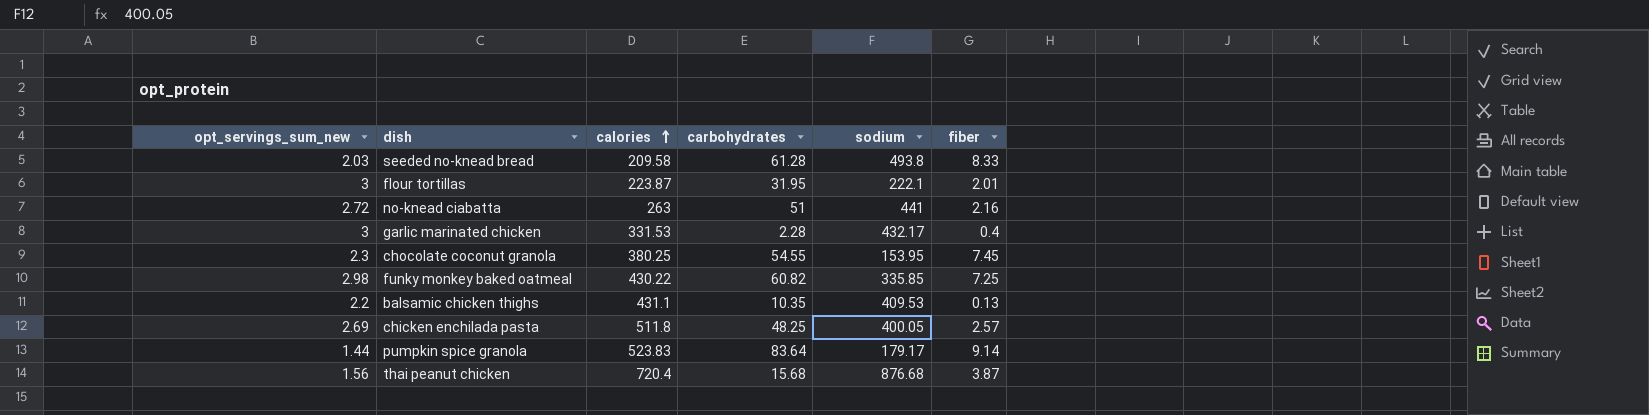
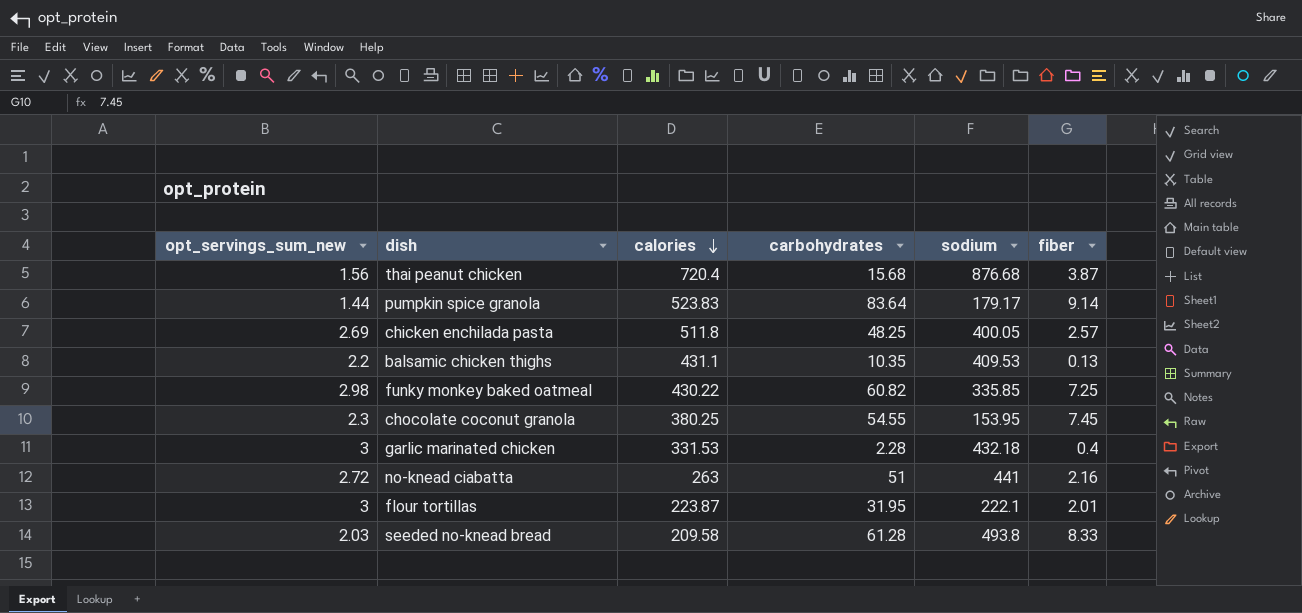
row order: calories ascending -> calories descending
garlic marinated chicken | sodium: 432.17 -> 432.18

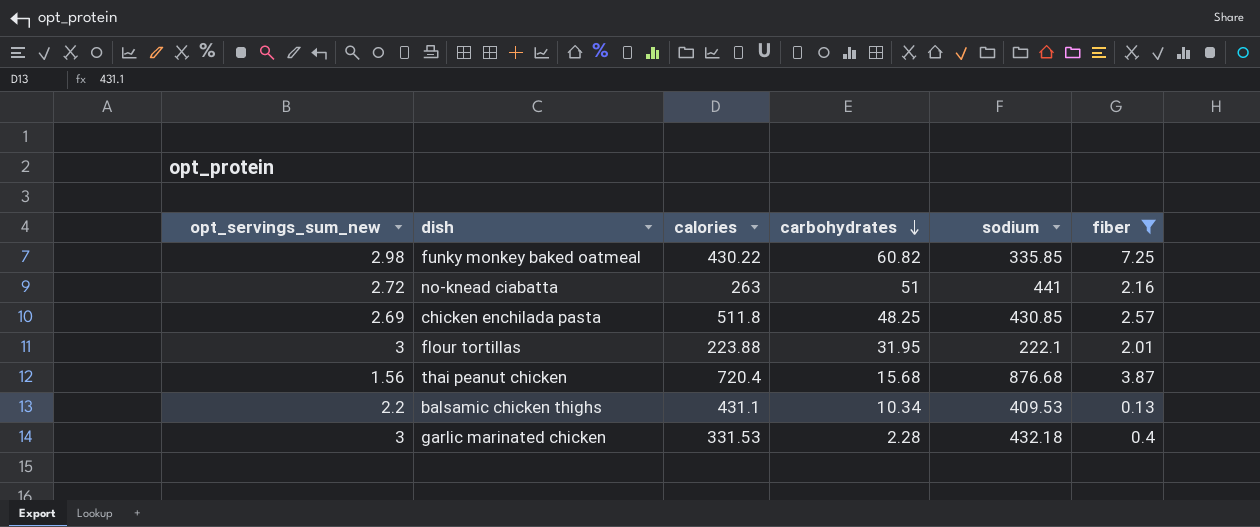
filter: none -> fiber <= 7.25
row order: calories descending -> carbohydrates descending
chicken enchilada pasta | sodium: 400.05 -> 430.85
flour tortillas | calories: 223.87 -> 223.88
balsamic chicken thighs | carbohydrates: 10.35 -> 10.34

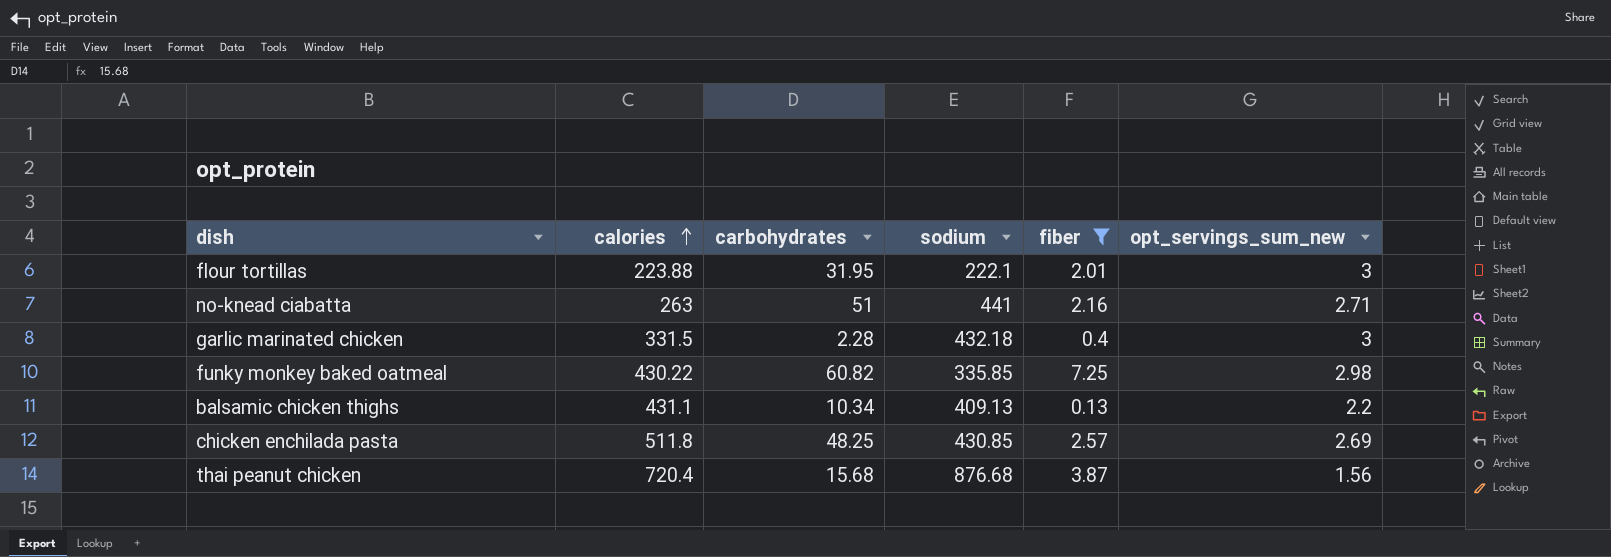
row order: carbohydrates descending -> calories ascending
column opt_servings_sum_new | position: 1 -> 6
no-knead ciabatta | opt_servings_sum_new: 2.72 -> 2.71
garlic marinated chicken | calories: 331.53 -> 331.5
balsamic chicken thighs | sodium: 409.53 -> 409.13

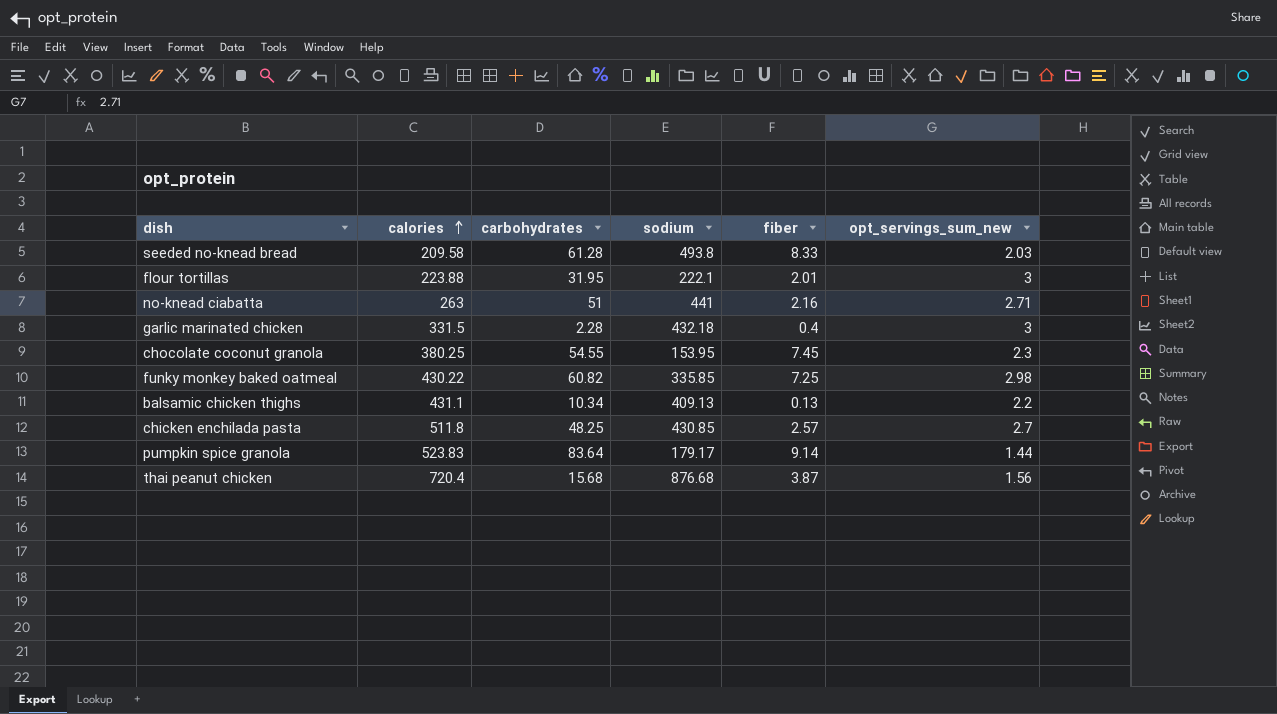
filter: fiber <= 7.25 -> none
chicken enchilada pasta | opt_servings_sum_new: 2.69 -> 2.7

